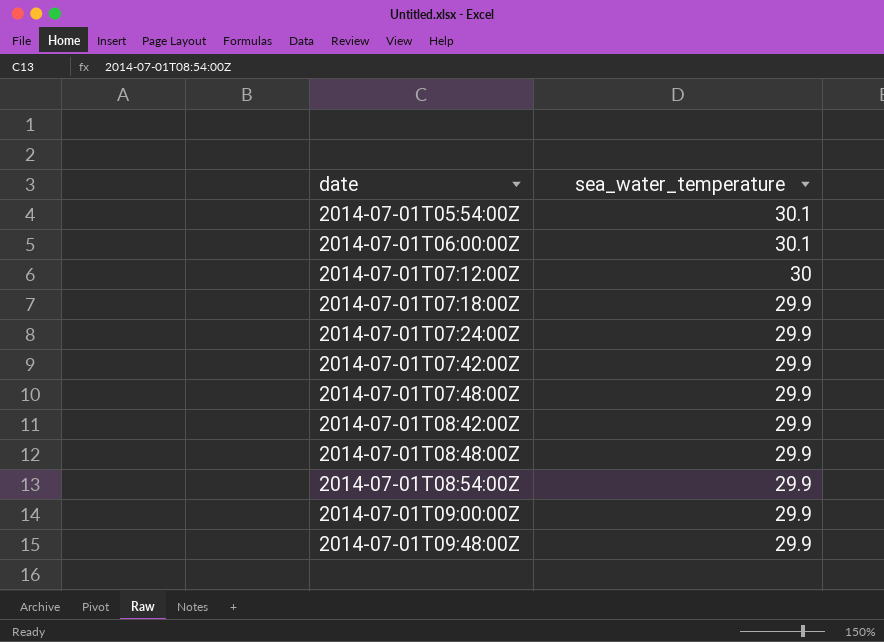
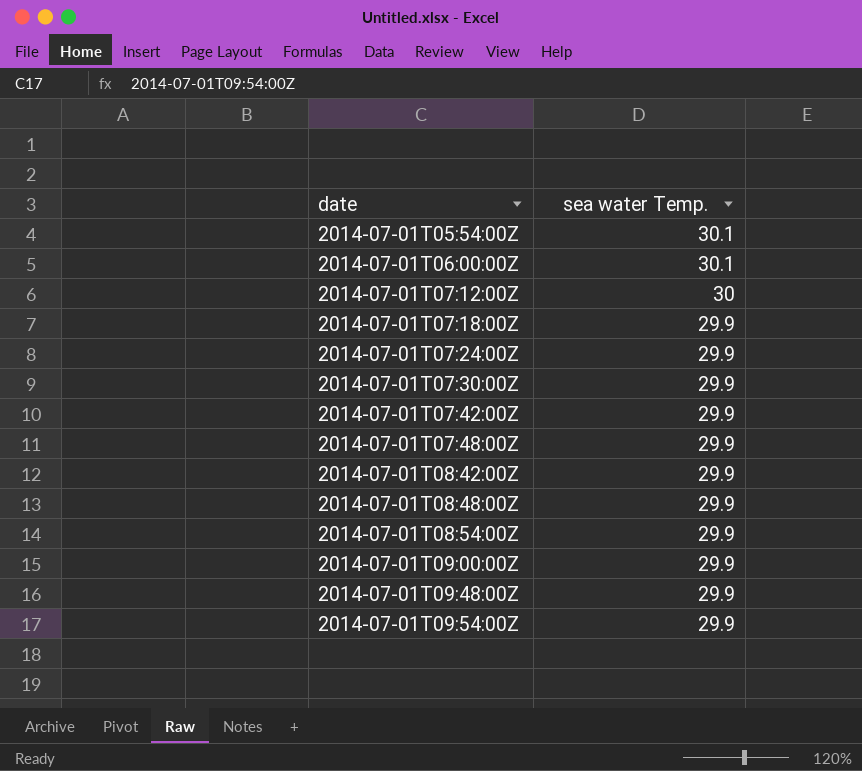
column name: sea_water_temperature -> sea water Temp.
row 2014-07-01T07:30:00Z: none -> 29.9
row 2014-07-01T09:54:00Z: none -> 29.9

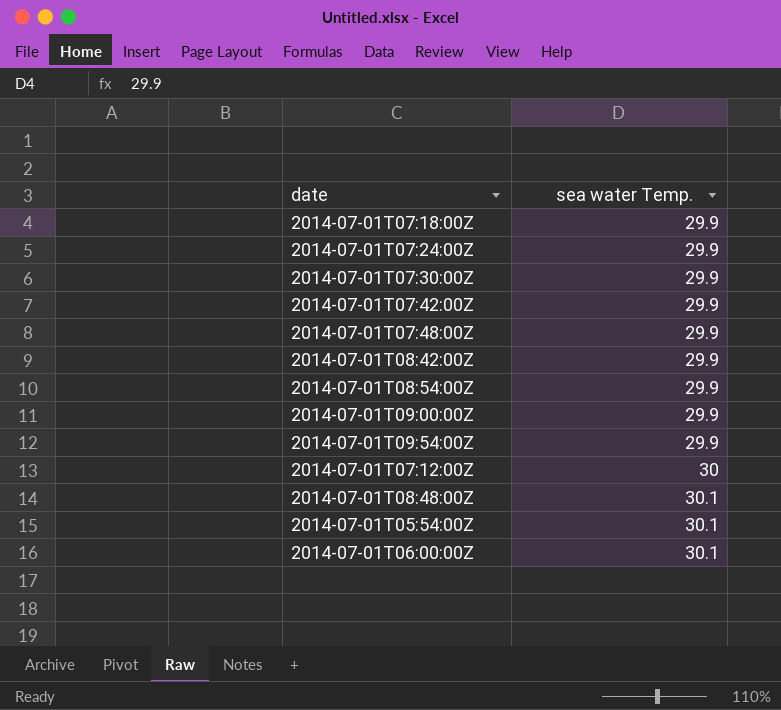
row order: date ascending -> sea water Temp. ascending
row 2014-07-01T09:48:00Z: 29.9 -> none
2014-07-01T08:48:00Z | sea water Temp.: 29.9 -> 30.1

